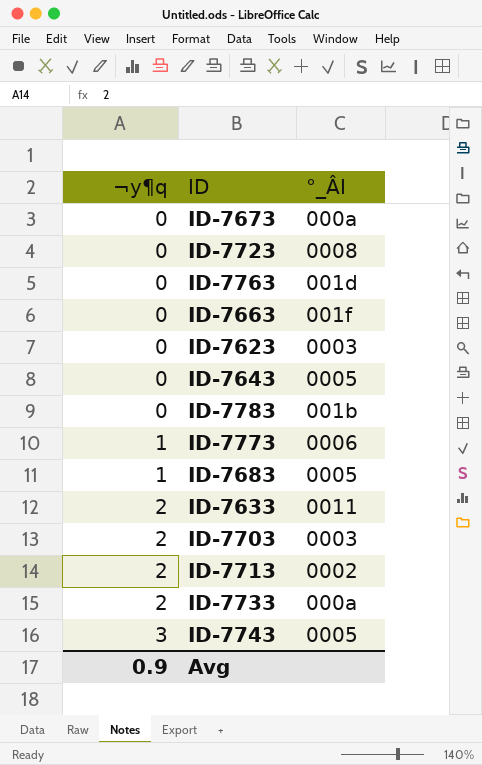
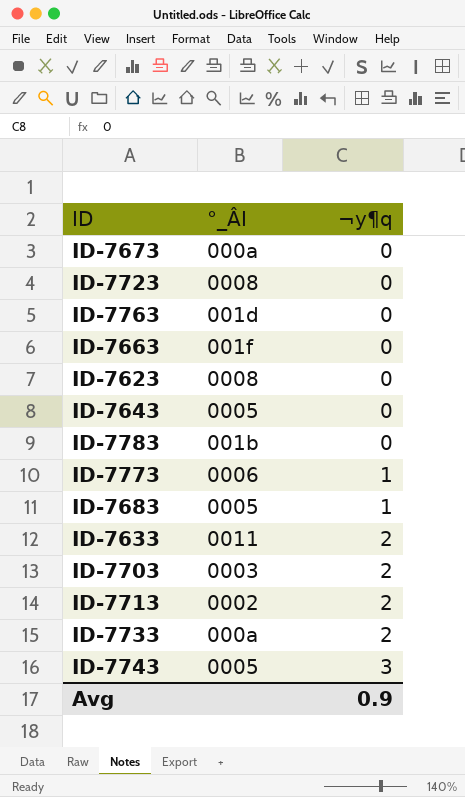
column ¬y¶q | position: 1 -> 3
ID-7623 | °_ÂI: 0003 -> 0008

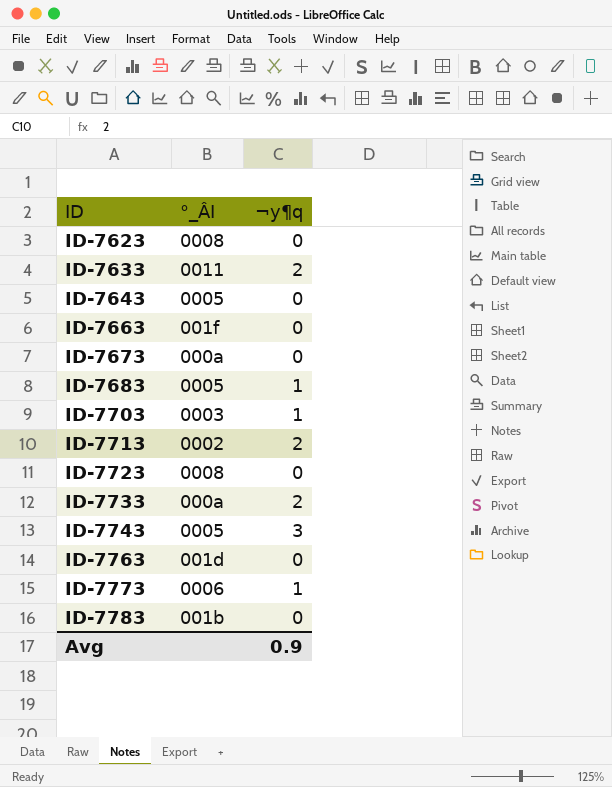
row order: ¬y¶q ascending -> ID ascending
ID-7703 | ¬y¶q: 2 -> 1

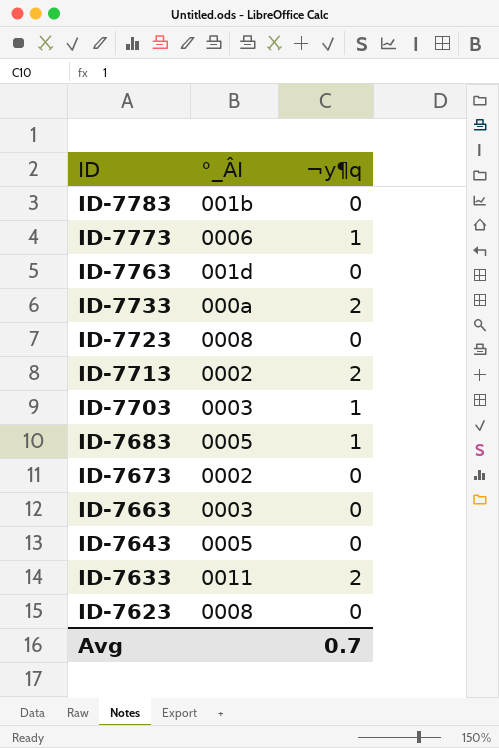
row order: ID ascending -> ID descending
row ID-7743: 0005 | 3 -> none
ID-7673 | °_ÂI: 000a -> 0002
ID-7663 | °_ÂI: 001f -> 0003
Avg | ¬y¶q: 0.9 -> 0.7

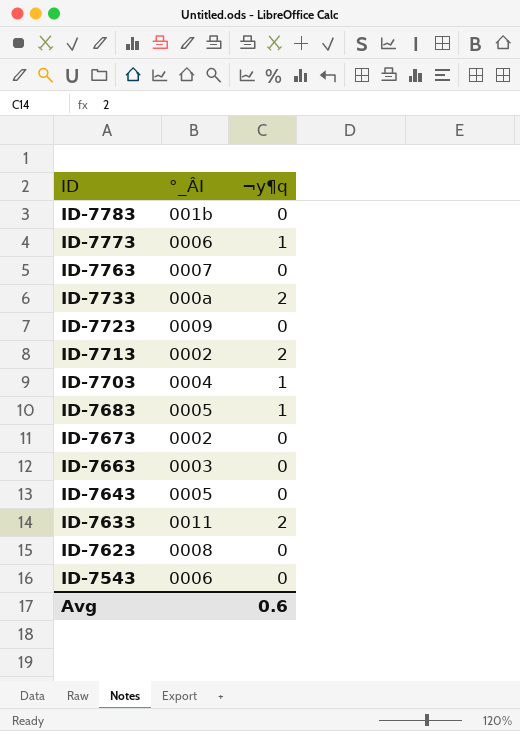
ID-7763 | °_ÂI: 001d -> 0007
ID-7723 | °_ÂI: 0008 -> 0009
ID-7703 | °_ÂI: 0003 -> 0004
row ID-7543: none -> 0006 | 0
Avg | ¬y¶q: 0.7 -> 0.6

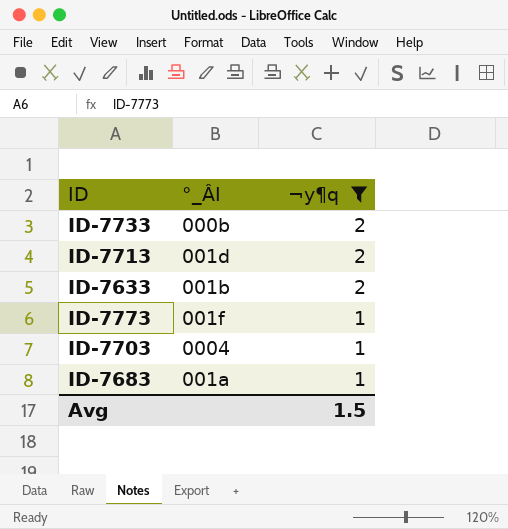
filter: none -> ¬y¶q != 0
row order: ID descending -> ¬y¶q descending
ID-7733 | °_ÂI: 000a -> 000b
ID-7713 | °_ÂI: 0002 -> 001d
ID-7633 | °_ÂI: 0011 -> 001b
ID-7773 | °_ÂI: 0006 -> 001f
ID-7683 | °_ÂI: 0005 -> 001a
Avg | ¬y¶q: 0.6 -> 1.5

